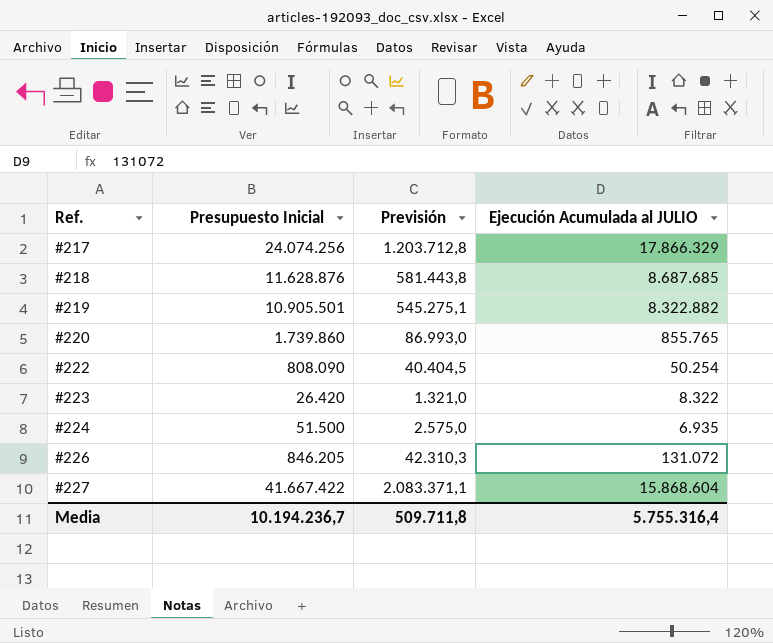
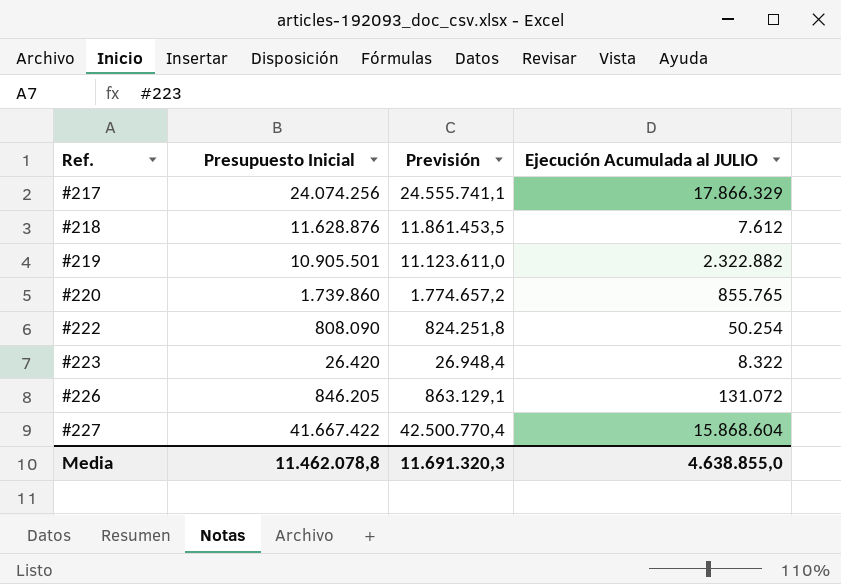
column Previsión | formula: [Presupuesto Inicial] * 0,05 -> [Presupuesto Inicial] * 1,02
row #224: 51.500 | 2.575,0 | 6.935 -> none
#218 | Ejecución Acumulada al JULIO: 8.687.685 -> 7.612
#219 | Ejecución Acumulada al JULIO: 8.322.882 -> 2.322.882
Media | Presupuesto Inicial: 10.194.236,7 -> 11.462.078,8
Media | Previsión: 509.711,8 -> 11.691.320,3
Media | Ejecución Acumulada al JULIO: 5.755.316,4 -> 4.638.855,0

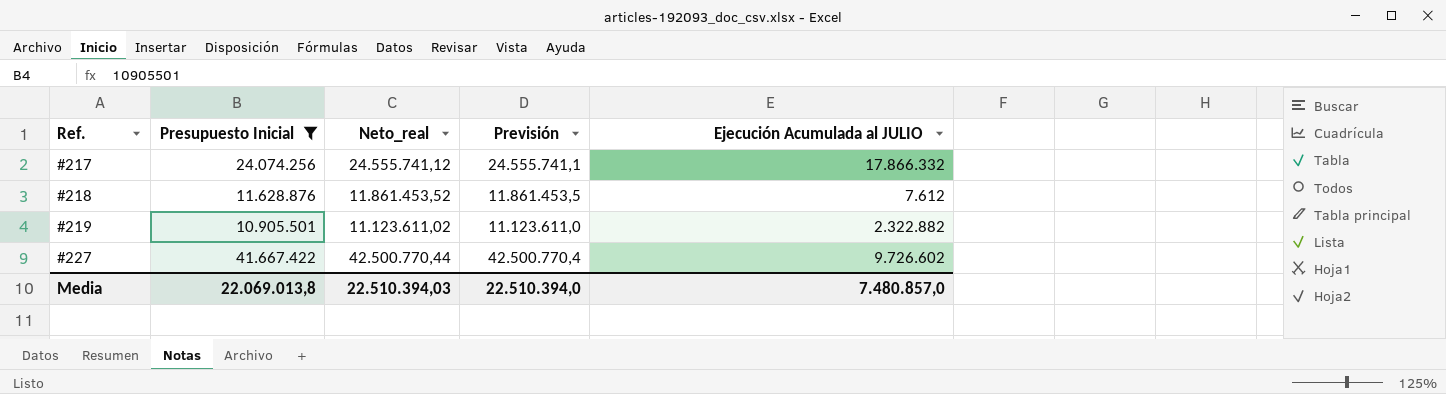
filter: none -> Presupuesto Inicial >= 10.905.501
column Neto_real | formula: none -> [Presupuesto Inicial] * 1,02
#217 | Ejecución Acumulada al JULIO: 17.866.329 -> 17.866.332
#227 | Ejecución Acumulada al JULIO: 15.868.604 -> 9.726.602
Media | Presupuesto Inicial: 11.462.078,8 -> 22.069.013,8
Media | Previsión: 11.691.320,3 -> 22.510.394,0
Media | Ejecución Acumulada al JULIO: 4.638.855,0 -> 7.480.857,0

